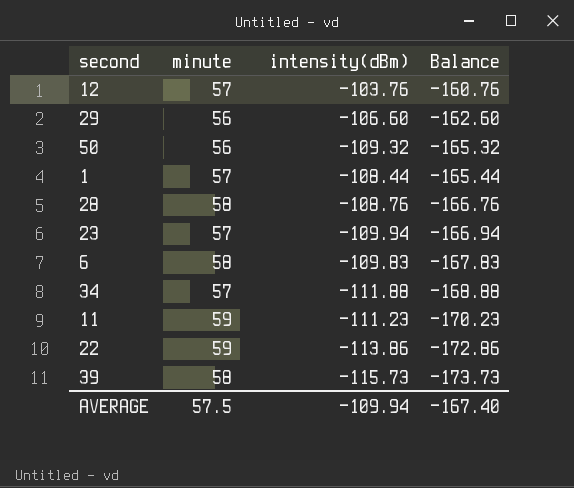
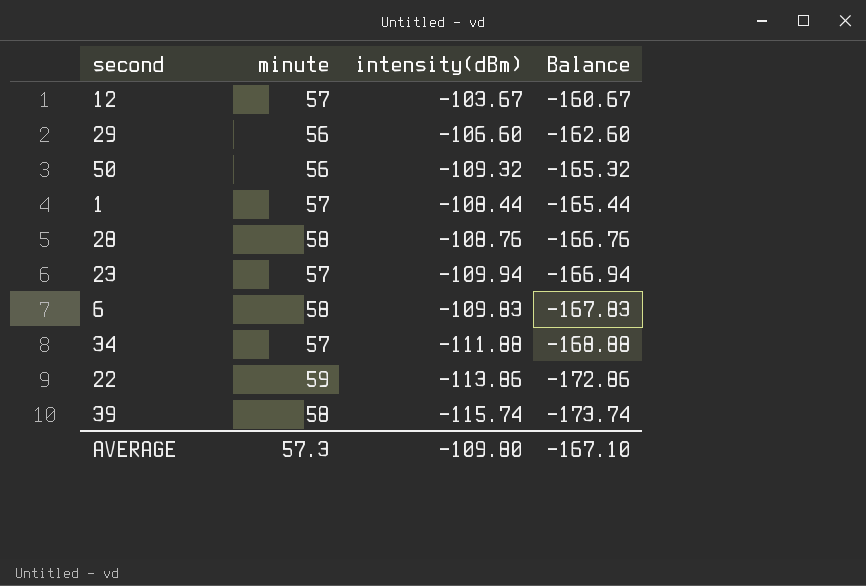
row 11: 59 | -111.23 | -170.23 -> none
12 | intensity(dBm): -103.76 -> -103.67
12 | Balance: -160.76 -> -160.67
39 | intensity(dBm): -115.73 -> -115.74
39 | Balance: -173.73 -> -173.74
AVERAGE | minute: 57.5 -> 57.3
AVERAGE | intensity(dBm): -109.94 -> -109.80
AVERAGE | Balance: -167.40 -> -167.10

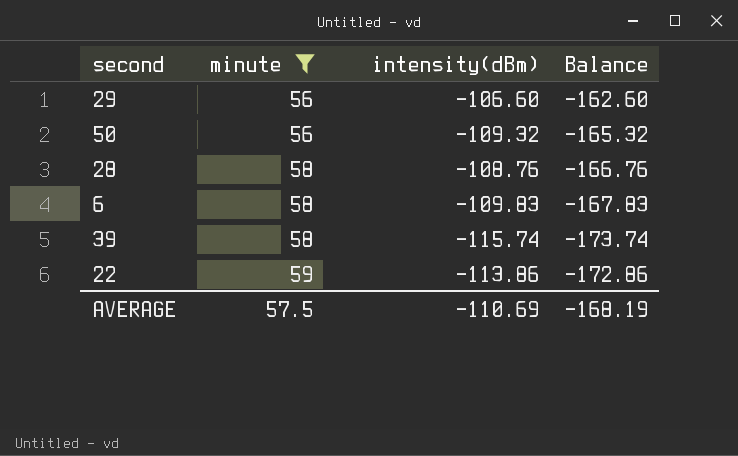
filter: none -> minute != 57
row order: Balance descending -> minute ascending
AVERAGE | minute: 57.3 -> 57.5
AVERAGE | intensity(dBm): -109.80 -> -110.69
AVERAGE | Balance: -167.10 -> -168.19

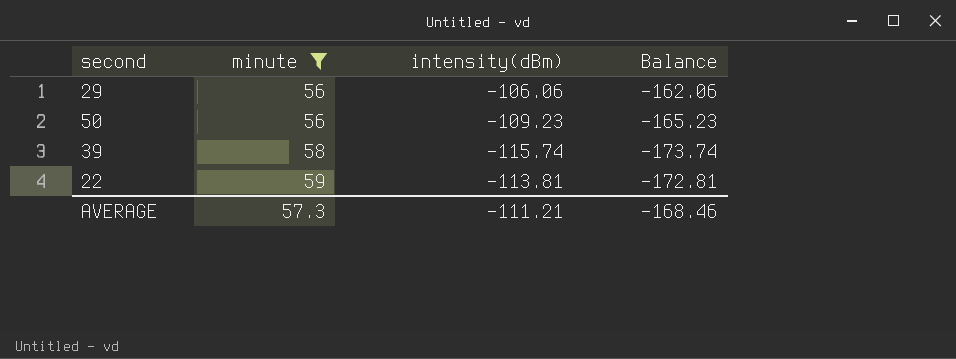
row 28: 58 | -108.76 | -166.76 -> none
row 6: 58 | -109.83 | -167.83 -> none
29 | intensity(dBm): -106.60 -> -106.06
29 | Balance: -162.60 -> -162.06
50 | intensity(dBm): -109.32 -> -109.23
50 | Balance: -165.32 -> -165.23
22 | intensity(dBm): -113.86 -> -113.81
22 | Balance: -172.86 -> -172.81
AVERAGE | minute: 57.5 -> 57.3
AVERAGE | intensity(dBm): -110.69 -> -111.21
AVERAGE | Balance: -168.19 -> -168.46

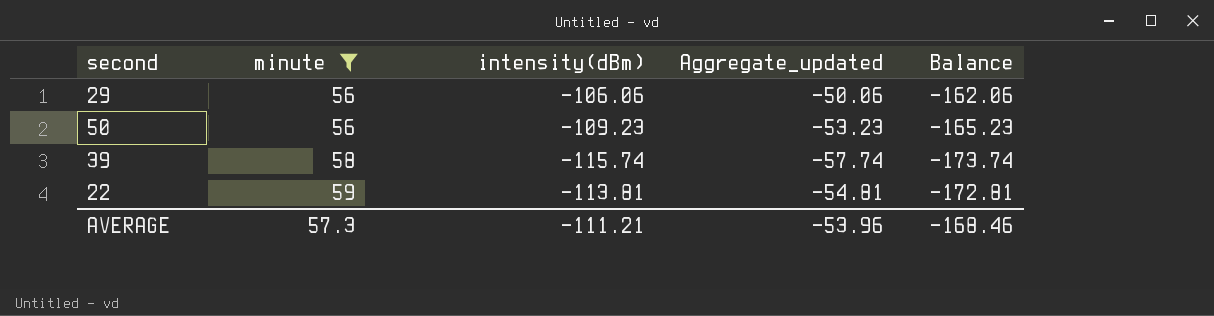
column Aggregate_updated | formula: none -> [minute] + [intensity(dBm)]

